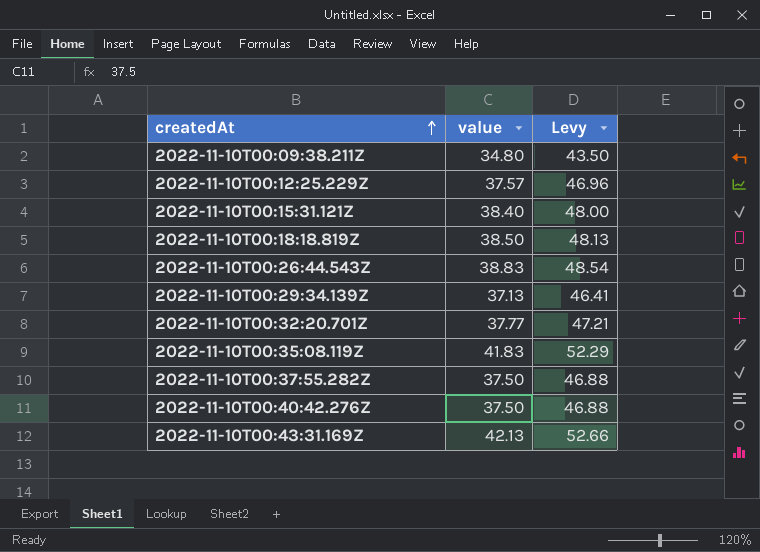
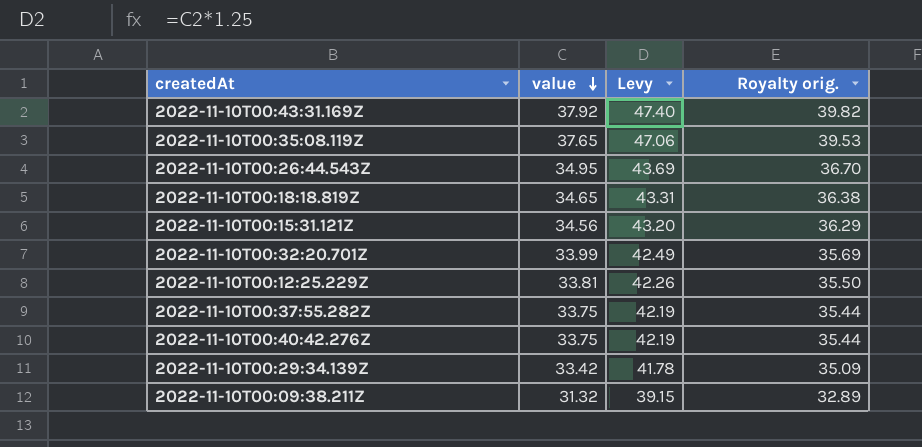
row order: createdAt ascending -> value descending
column Royalty orig. | formula: none -> [value] * 1.05
2022-11-10T00:43:31.169Z | value: 42.13 -> 37.92
2022-11-10T00:43:31.169Z | Levy: 52.66 -> 47.40
2022-11-10T00:35:08.119Z | value: 41.83 -> 37.65
2022-11-10T00:35:08.119Z | Levy: 52.29 -> 47.06
2022-11-10T00:26:44.543Z | value: 38.83 -> 34.95
2022-11-10T00:26:44.543Z | Levy: 48.54 -> 43.69
2022-11-10T00:18:18.819Z | value: 38.50 -> 34.65
2022-11-10T00:18:18.819Z | Levy: 48.13 -> 43.31
2022-11-10T00:15:31.121Z | value: 38.40 -> 34.56
2022-11-10T00:15:31.121Z | Levy: 48.00 -> 43.20
2022-11-10T00:32:20.701Z | value: 37.77 -> 33.99
2022-11-10T00:32:20.701Z | Levy: 47.21 -> 42.49
2022-11-10T00:12:25.229Z | value: 37.57 -> 33.81
2022-11-10T00:12:25.229Z | Levy: 46.96 -> 42.26
2022-11-10T00:37:55.282Z | value: 37.50 -> 33.75
2022-11-10T00:37:55.282Z | Levy: 46.88 -> 42.19
2022-11-10T00:40:42.276Z | value: 37.50 -> 33.75
2022-11-10T00:40:42.276Z | Levy: 46.88 -> 42.19
2022-11-10T00:29:34.139Z | value: 37.13 -> 33.42
2022-11-10T00:29:34.139Z | Levy: 46.41 -> 41.78
2022-11-10T00:09:38.211Z | value: 34.80 -> 31.32
2022-11-10T00:09:38.211Z | Levy: 43.50 -> 39.15

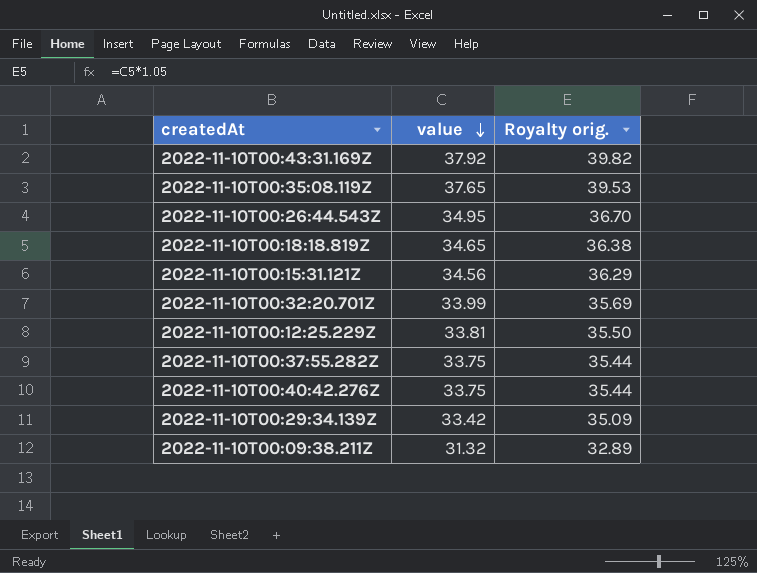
column Levy | formula: [value] * 1.25 -> none

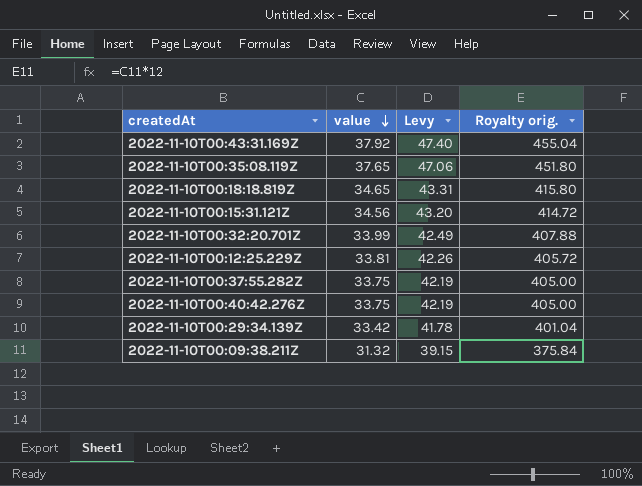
column Levy | formula: none -> [value] * 1.25
column Royalty orig. | formula: [value] * 1.05 -> [value] * 12
row 2022-11-10T00:26:44.543Z: 34.95 | 36.70 -> none

